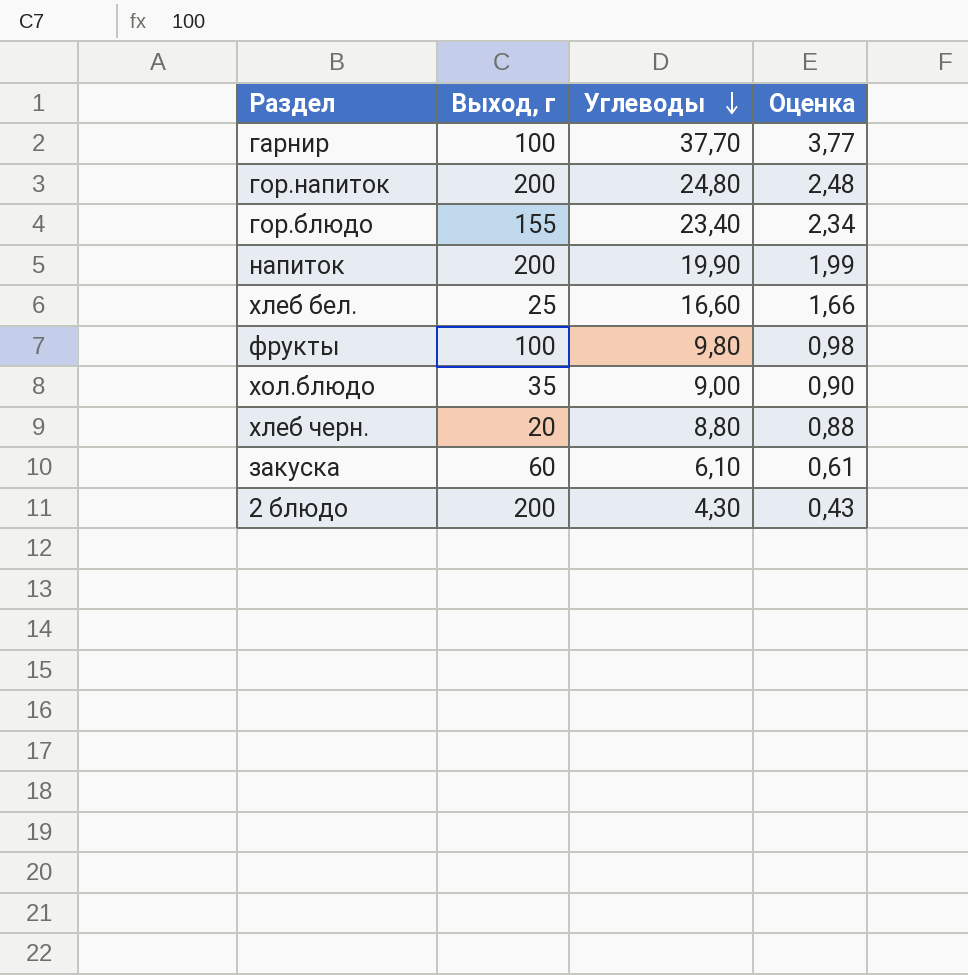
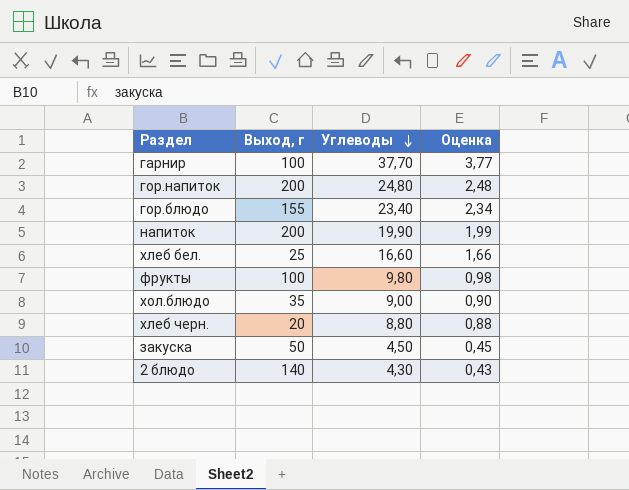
закуска | Выход, г: 60 -> 50
закуска | Углеводы: 6,10 -> 4,50
закуска | Оценка: 0,61 -> 0,45
2 блюдо | Выход, г: 200 -> 140

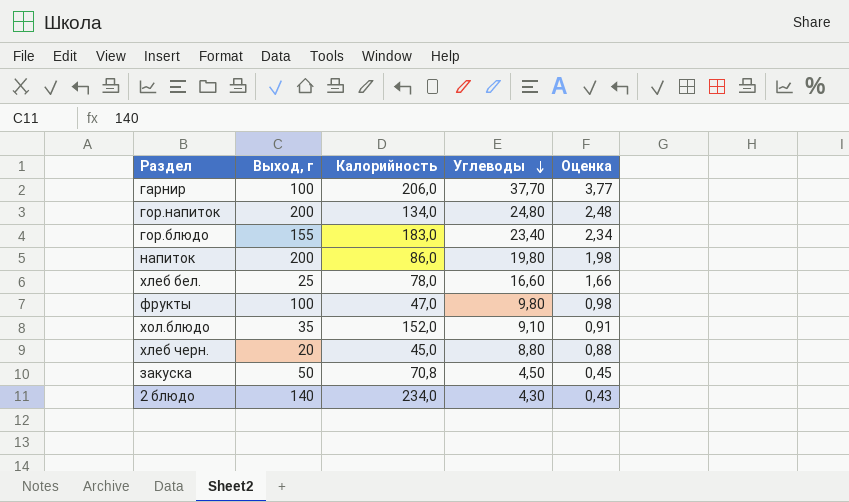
column Калорийность | position: none -> 3
напиток | Углеводы: 19,90 -> 19,80
напиток | Оценка: 1,99 -> 1,98
хол.блюдо | Углеводы: 9,00 -> 9,10
хол.блюдо | Оценка: 0,90 -> 0,91

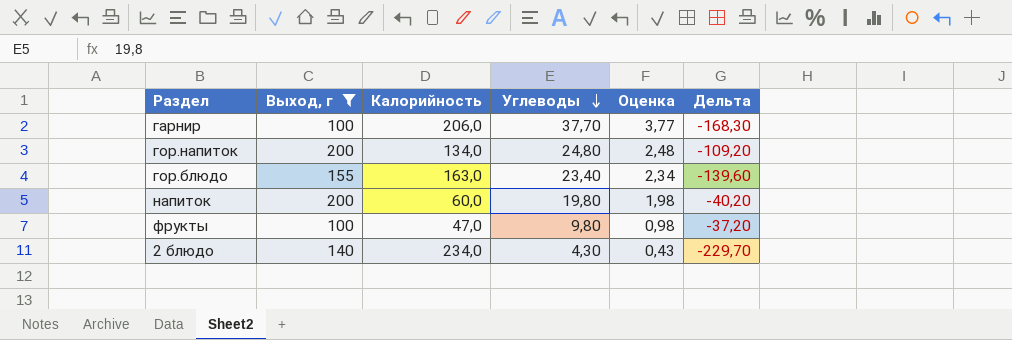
filter: none -> Выход, г >= 100
column Дельта | formula: none -> [Углеводы] - [Калорийность]
гор.блюдо | Калорийность: 183,0 -> 163,0
напиток | Калорийность: 86,0 -> 60,0

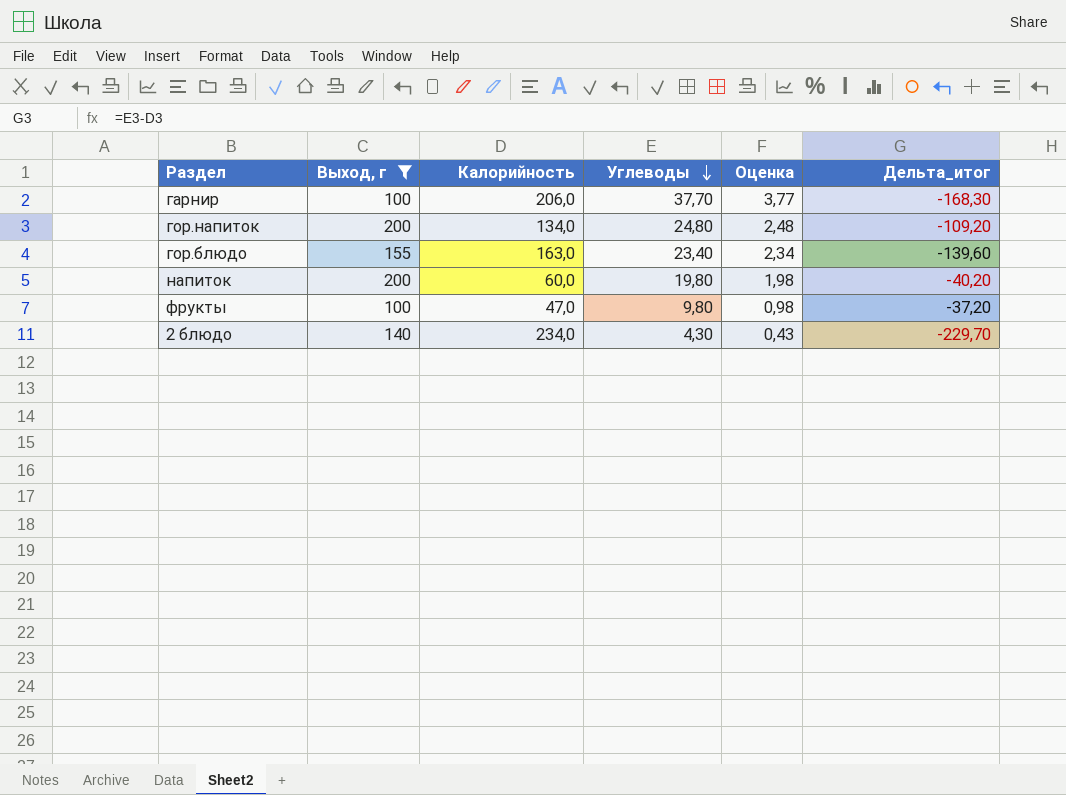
column name: Дельта -> Дельта_итог

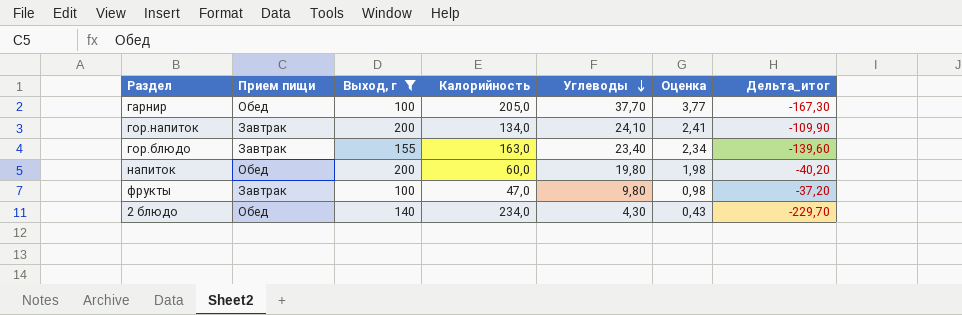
column Прием пищи | position: none -> 2
гарнир | Калорийность: 206,0 -> 205,0
гарнир | Дельта_итог: -168,30 -> -167,30
гор.напиток | Углеводы: 24,80 -> 24,10
гор.напиток | Оценка: 2,48 -> 2,41
гор.напиток | Дельта_итог: -109,20 -> -109,90

